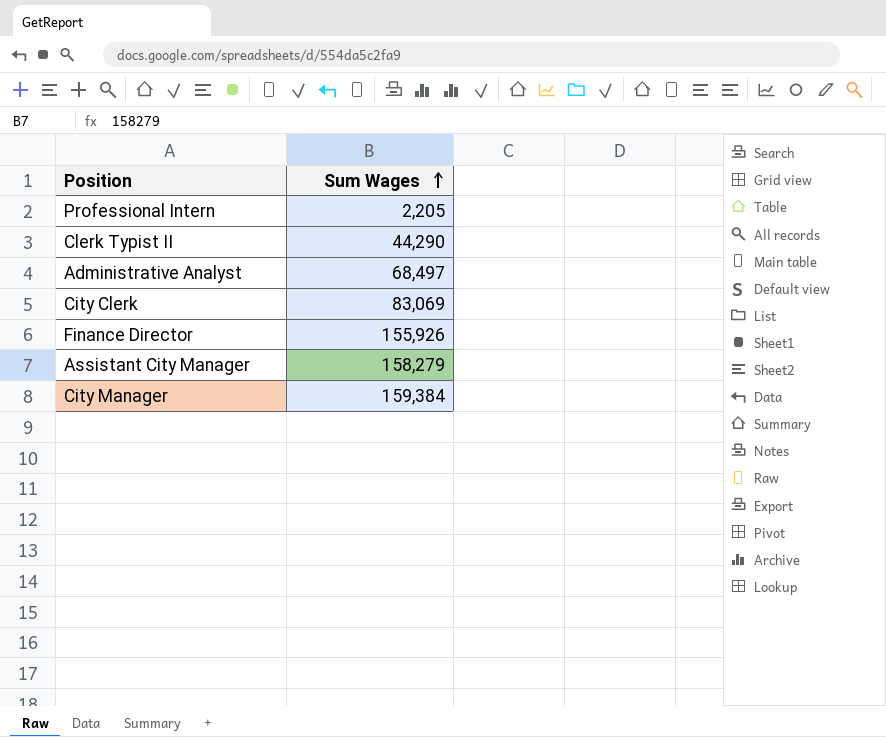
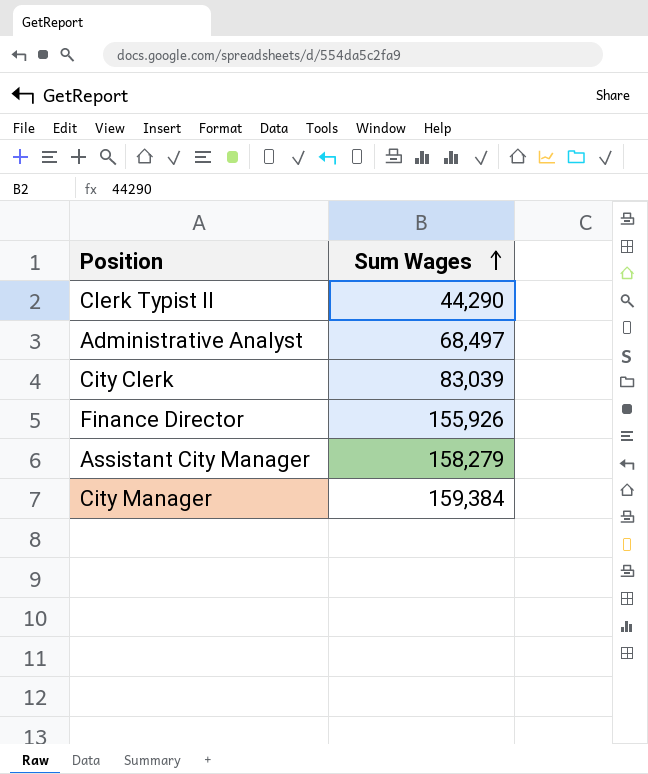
row Professional Intern: 2,205 -> none
City Clerk | Sum Wages: 83,069 -> 83,039

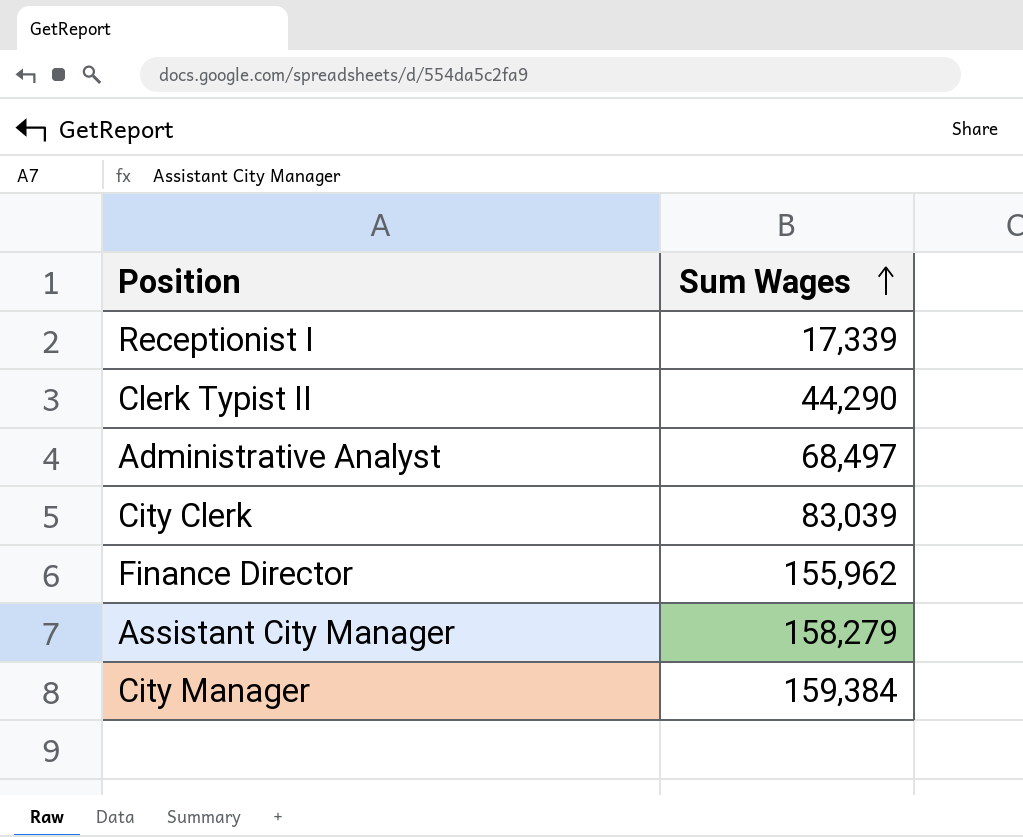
row Receptionist I: none -> 17,339
Finance Director | Sum Wages: 155,926 -> 155,962

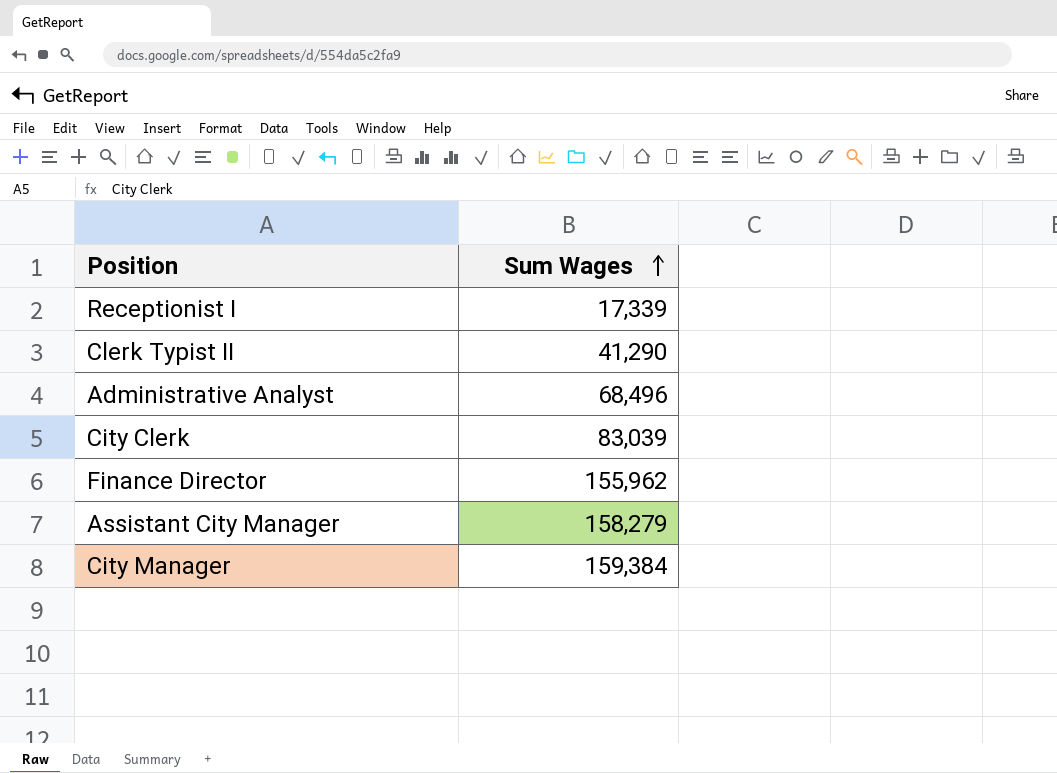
Clerk Typist II | Sum Wages: 44,290 -> 41,290
Administrative Analyst | Sum Wages: 68,497 -> 68,496

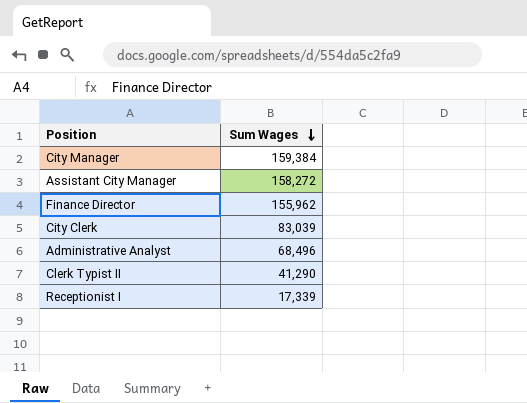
row order: Sum Wages ascending -> Sum Wages descending
Assistant City Manager | Sum Wages: 158,279 -> 158,272

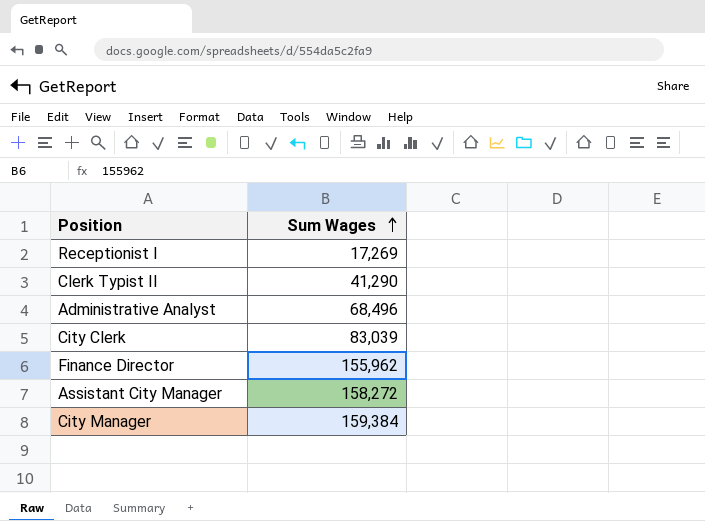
row order: Sum Wages descending -> Sum Wages ascending
Receptionist I | Sum Wages: 17,339 -> 17,269

